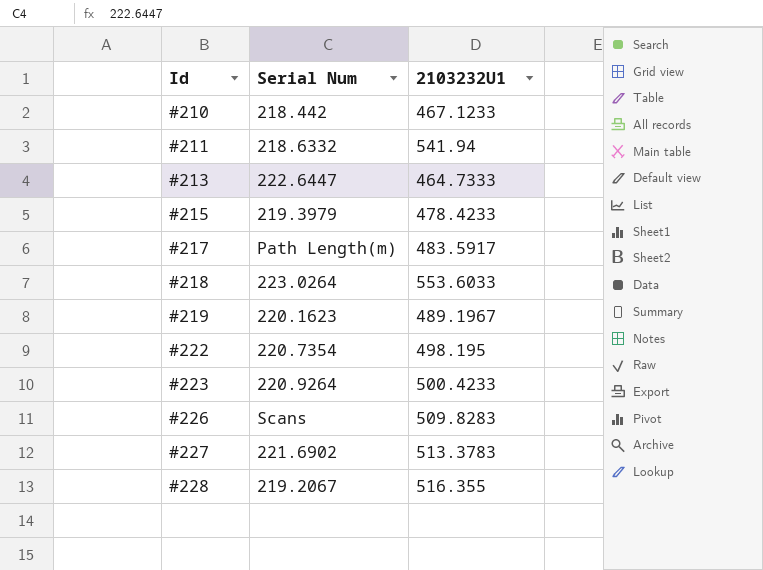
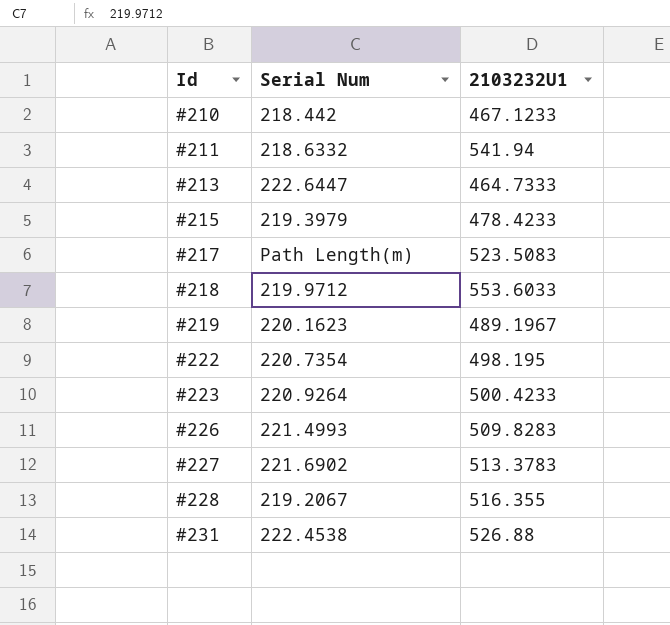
#217 | 2103232U1: 483.5917 -> 523.5083
#218 | Serial Num: 223.0264 -> 219.9712
#226 | Serial Num: Scans -> 221.4993
row #231: none -> 222.4538 | 526.88

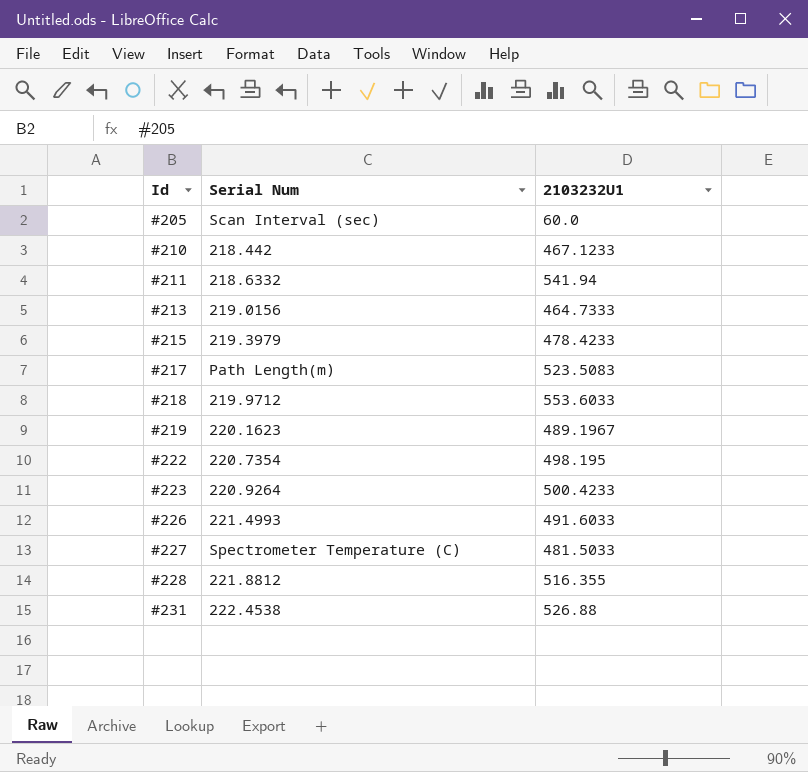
row #205: none -> Scan Interval (sec) | 60.0
#213 | Serial Num: 222.6447 -> 219.0156
#226 | 2103232U1: 509.8283 -> 491.6033
#227 | Serial Num: 221.6902 -> Spectrometer Temperature (C)
#227 | 2103232U1: 513.3783 -> 481.5033
#228 | Serial Num: 219.2067 -> 221.8812

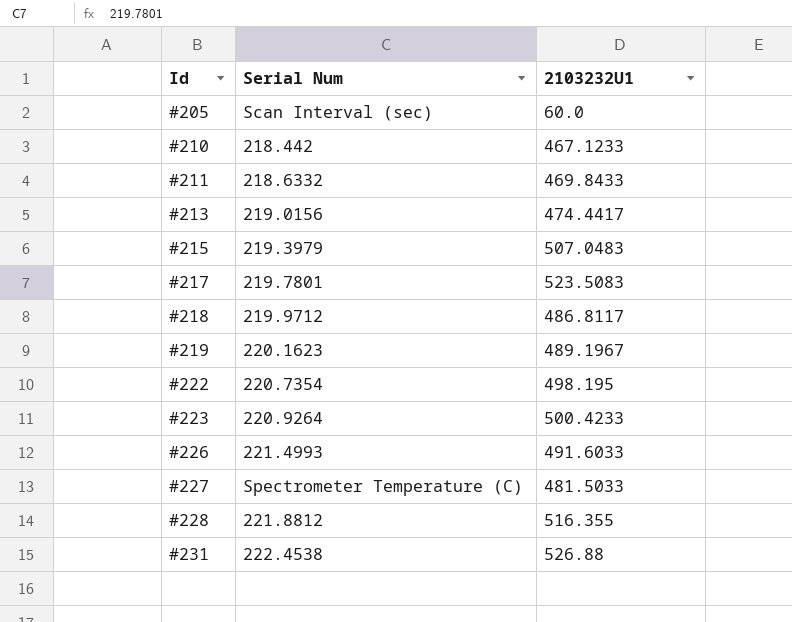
#211 | 2103232U1: 541.94 -> 469.8433
#213 | 2103232U1: 464.7333 -> 474.4417
#215 | 2103232U1: 478.4233 -> 507.0483
#217 | Serial Num: Path Length(m) -> 219.7801
#218 | 2103232U1: 553.6033 -> 486.8117

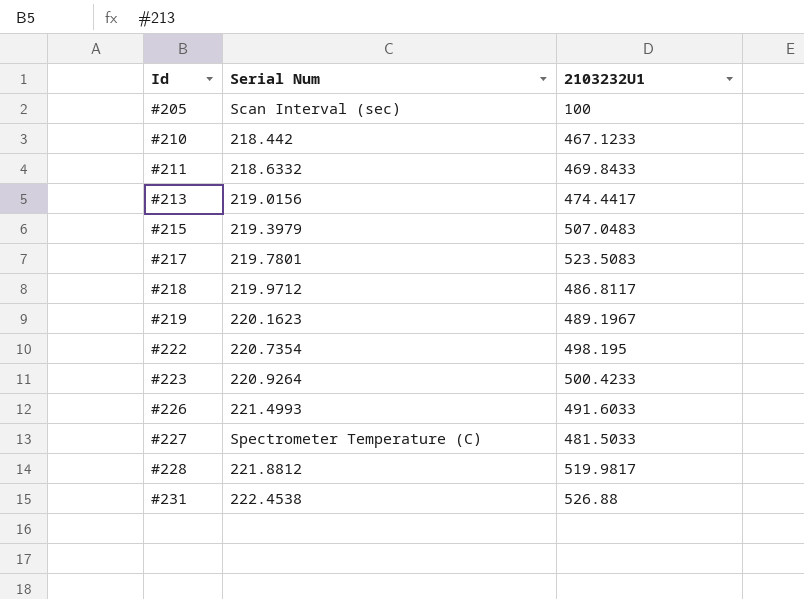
#205 | 2103232U1: 60.0 -> 100
#228 | 2103232U1: 516.355 -> 519.9817

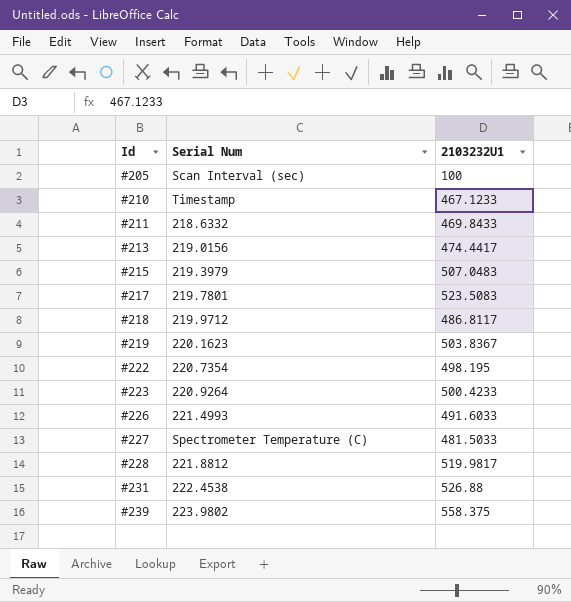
#210 | Serial Num: 218.442 -> Timestamp
#219 | 2103232U1: 489.1967 -> 503.8367
row #239: none -> 223.9802 | 558.375

